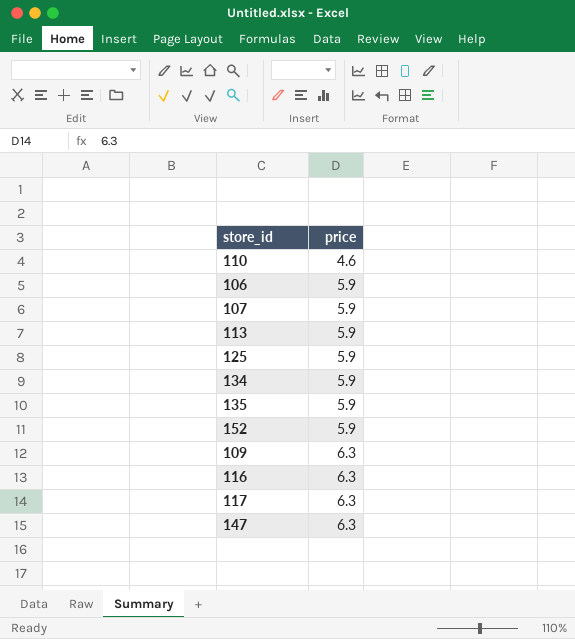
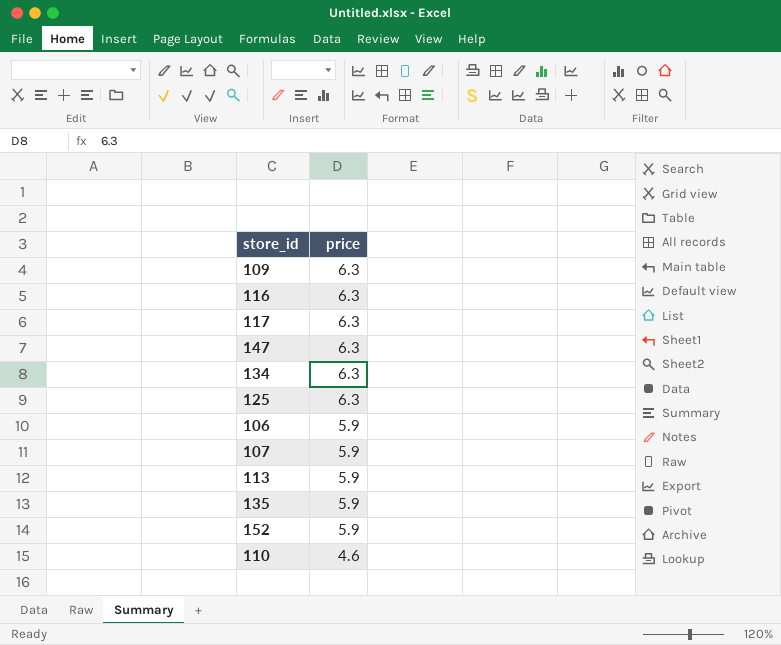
row order: price ascending -> price descending
134 | price: 5.9 -> 6.3
125 | price: 5.9 -> 6.3

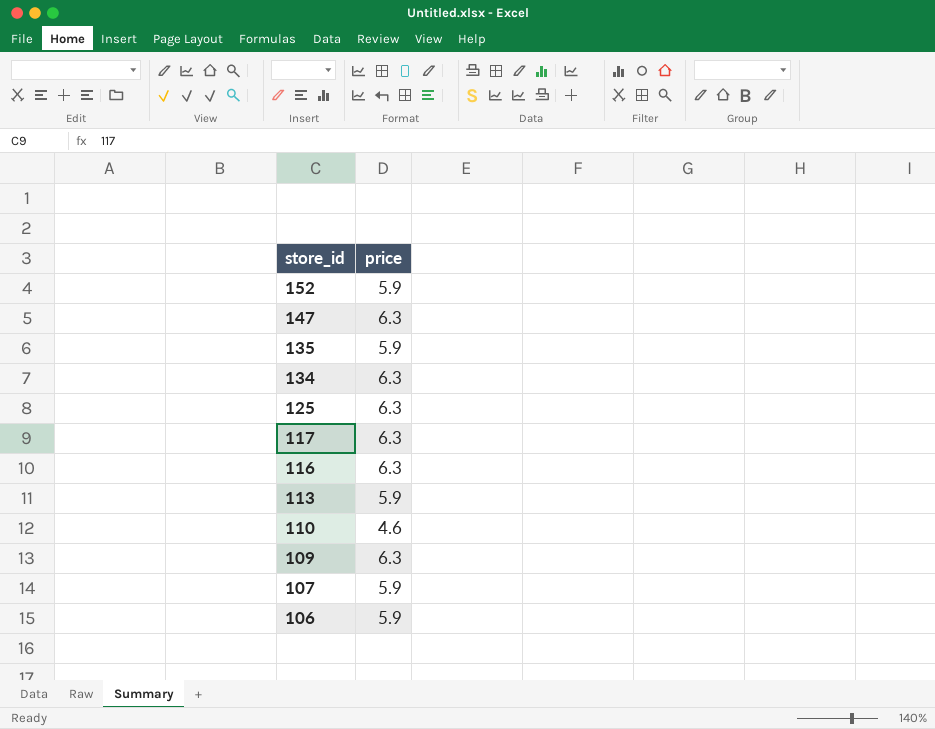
row order: price descending -> store_id descending

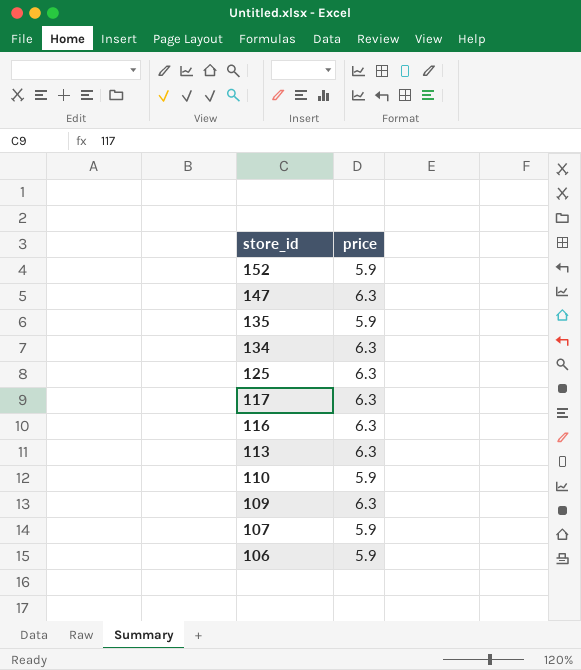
113 | price: 5.9 -> 6.3
110 | price: 4.6 -> 5.9

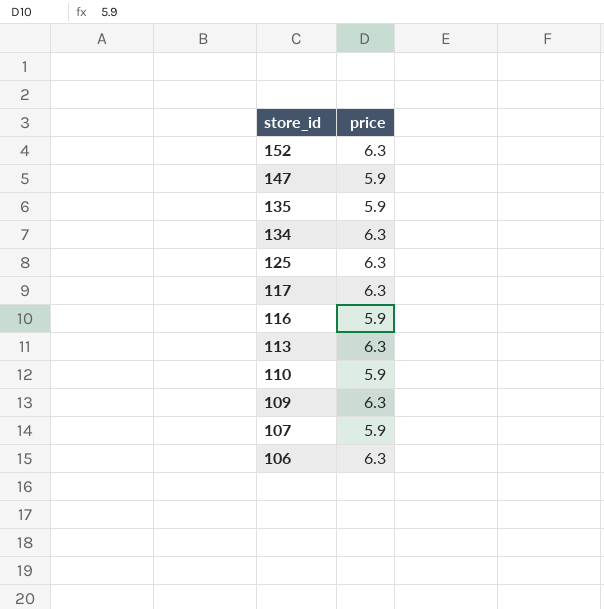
152 | price: 5.9 -> 6.3
147 | price: 6.3 -> 5.9
116 | price: 6.3 -> 5.9
106 | price: 5.9 -> 6.3

